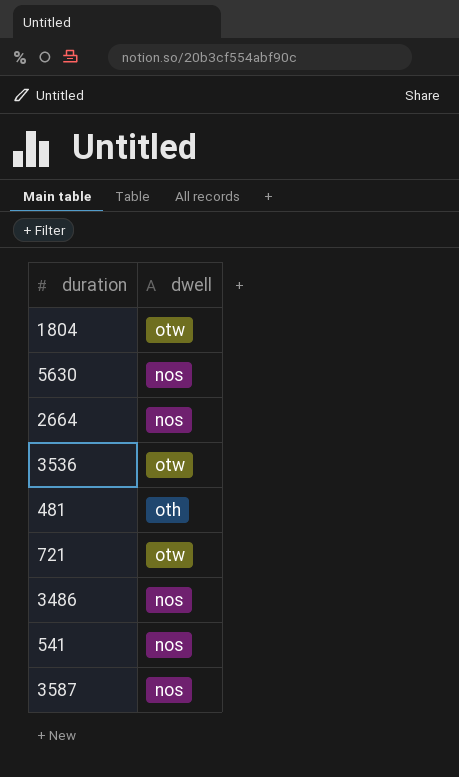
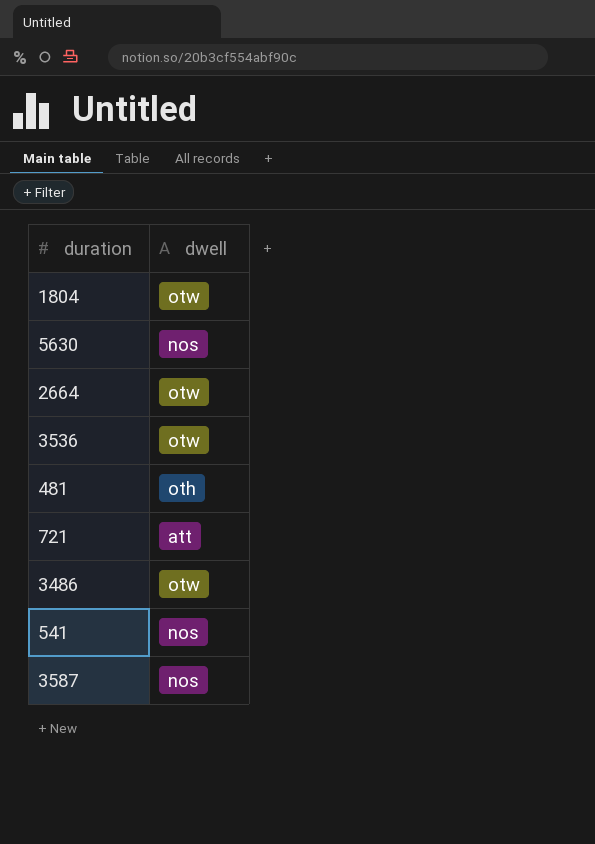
2664 | dwell: nos -> otw
721 | dwell: otw -> att
3486 | dwell: nos -> otw

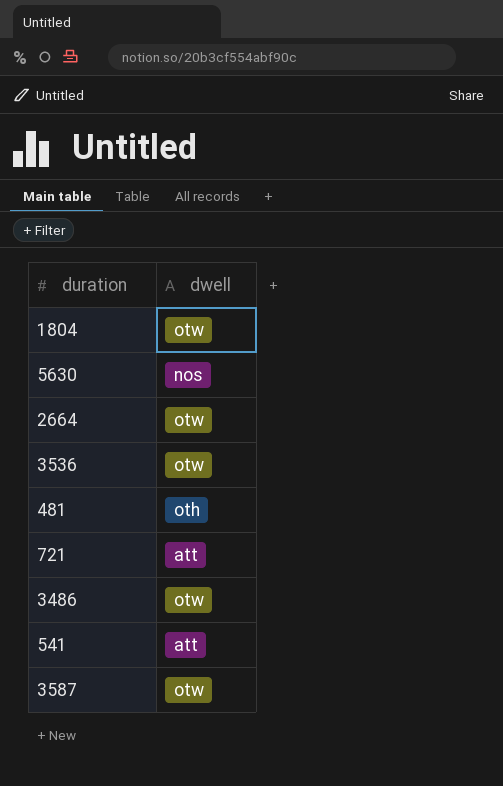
541 | dwell: nos -> att
3587 | dwell: nos -> otw

